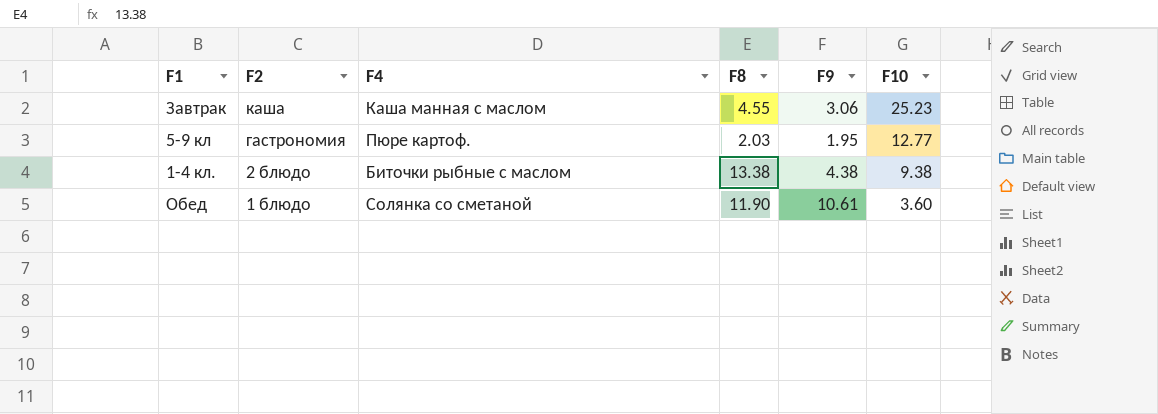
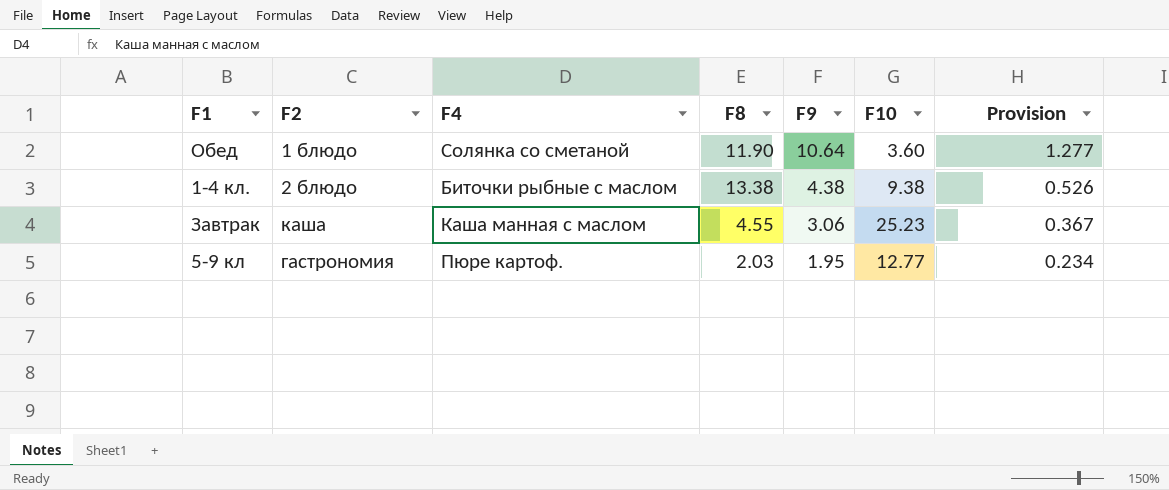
row order: F2 descending -> F9 descending
column Provision | formula: none -> [F9] * 0.12
Обед | F9: 10.61 -> 10.64

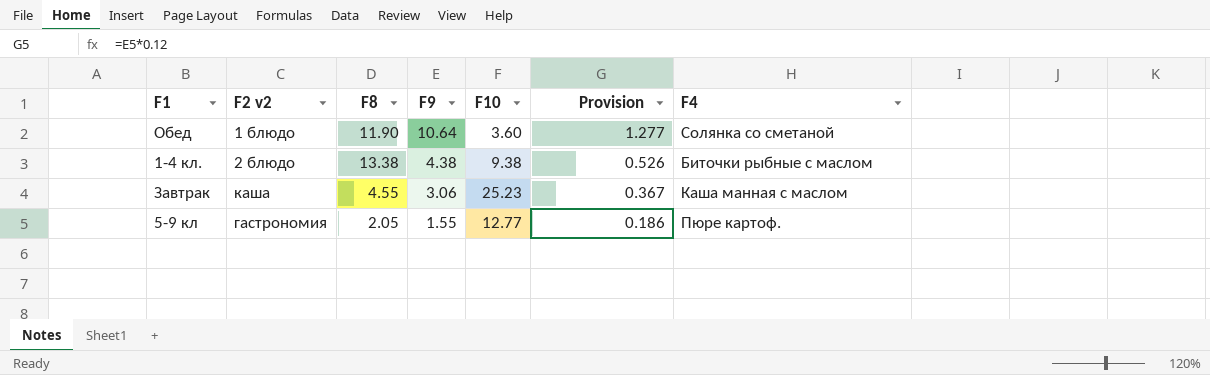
column name: F2 -> F2 v2
column F4 | position: 3 -> 7
5-9 кл | F8: 2.03 -> 2.05
5-9 кл | F9: 1.95 -> 1.55
5-9 кл | Provision: 0.234 -> 0.186

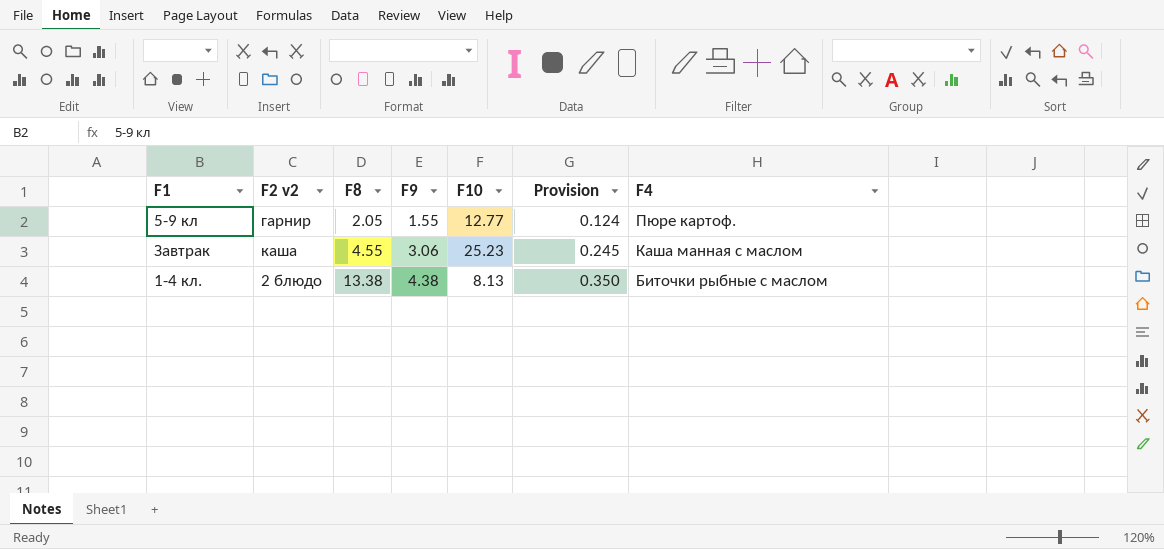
row order: F9 descending -> F8 ascending
column Provision | formula: [F9] * 0.12 -> [F9] * 0.08
row Обед: 1 блюдо | 11.90 | 10.64 | 3.60 | 1.277 | Солянка со сметаной -> none
5-9 кл | F2 v2: гастрономия -> гарнир
1-4 кл. | F10: 9.38 -> 8.13

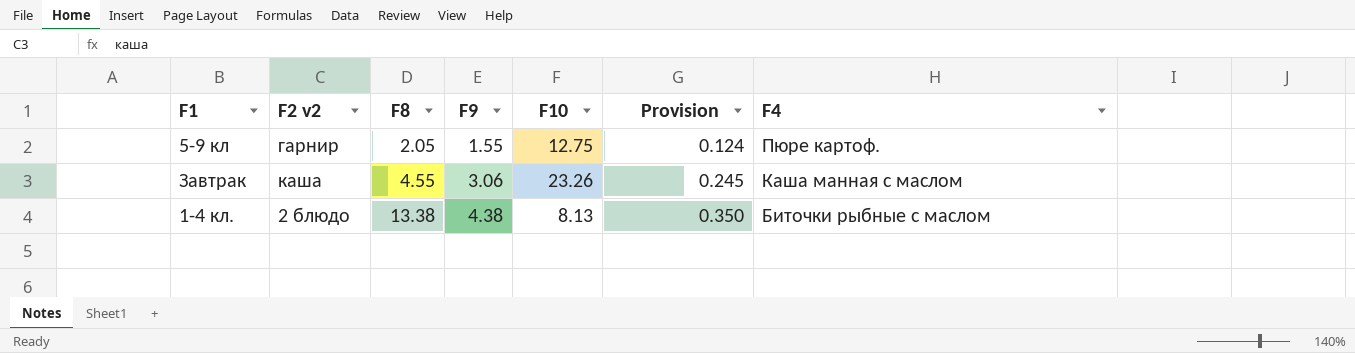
5-9 кл | F10: 12.77 -> 12.75
Завтрак | F10: 25.23 -> 23.26

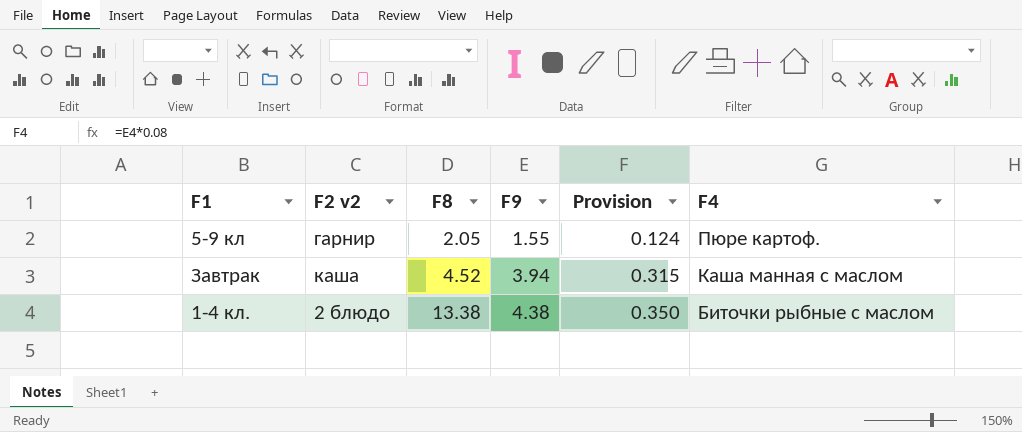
column F10 | position: 5 -> none
Завтрак | F8: 4.55 -> 4.52
Завтрак | F9: 3.06 -> 3.94
Завтрак | Provision: 0.245 -> 0.315

